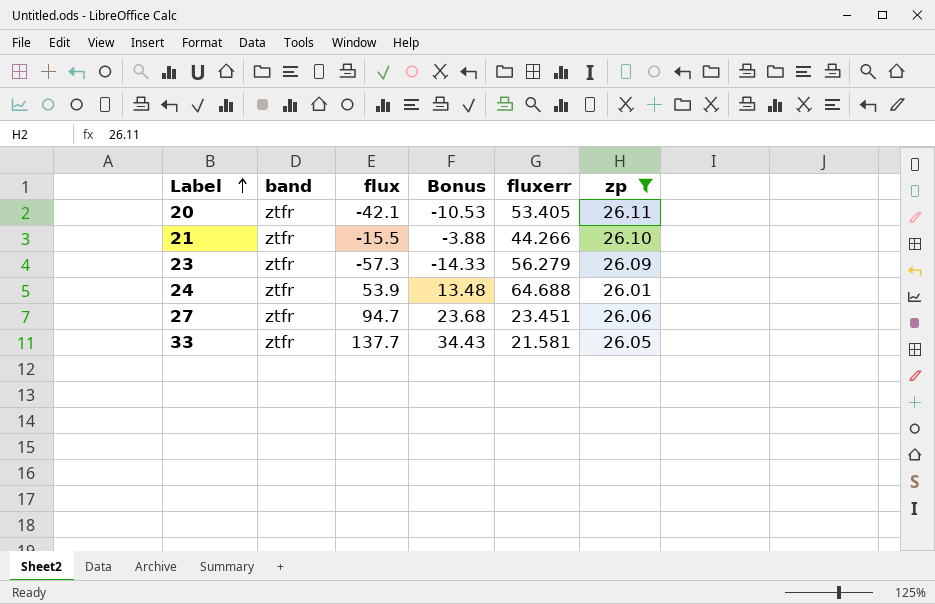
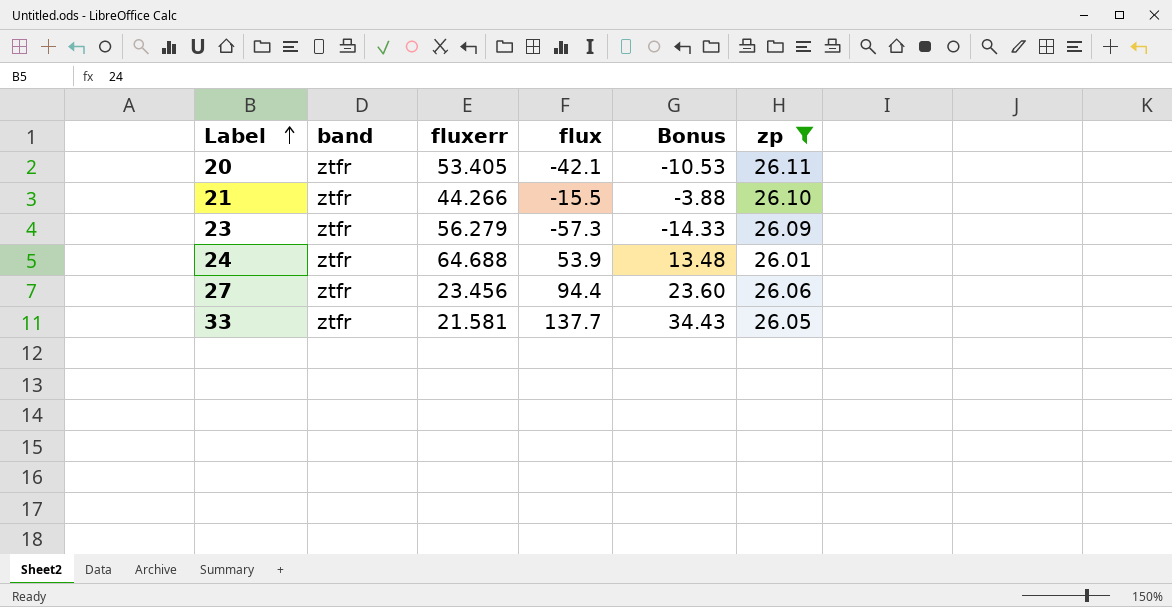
column fluxerr | position: 5 -> 3
27 | fluxerr: 23.451 -> 23.456
27 | flux: 94.7 -> 94.4
27 | Bonus: 23.68 -> 23.60

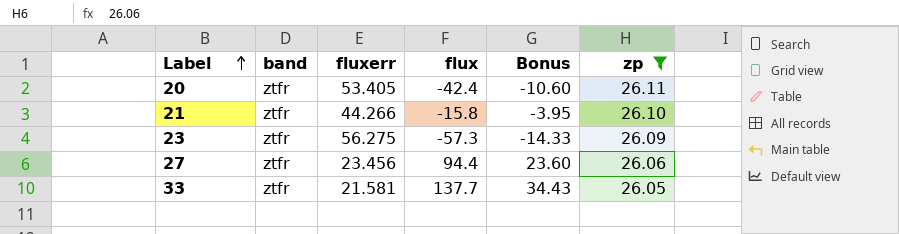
row 24: ztfr | 64.688 | 53.9 | 13.48 | 26.01 -> none
20 | flux: -42.1 -> -42.4
20 | Bonus: -10.53 -> -10.60
21 | flux: -15.5 -> -15.8
21 | Bonus: -3.88 -> -3.95
23 | fluxerr: 56.279 -> 56.275

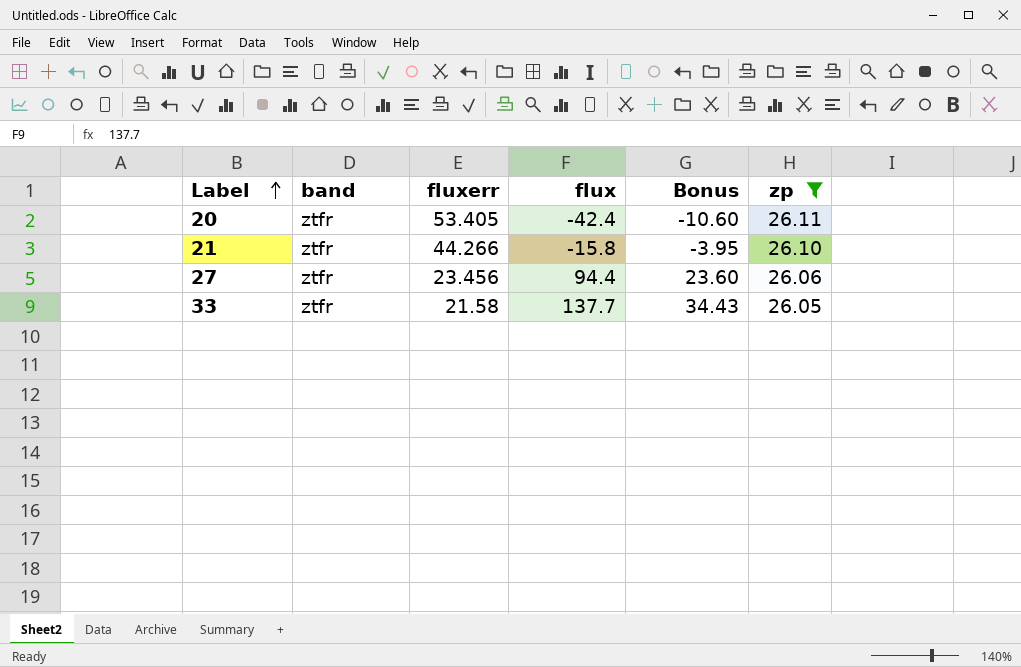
row 23: ztfr | 56.275 | -57.3 | -14.33 | 26.09 -> none
33 | fluxerr: 21.581 -> 21.58

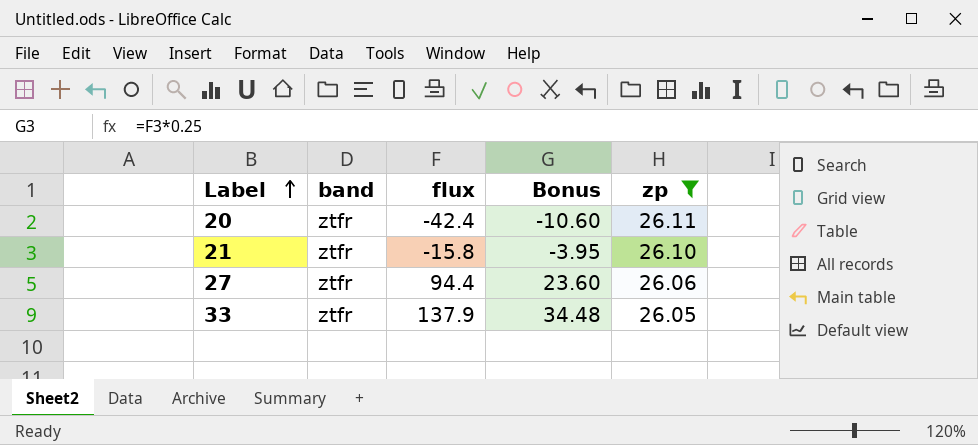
column fluxerr | position: 3 -> none
33 | flux: 137.7 -> 137.9
33 | Bonus: 34.43 -> 34.48

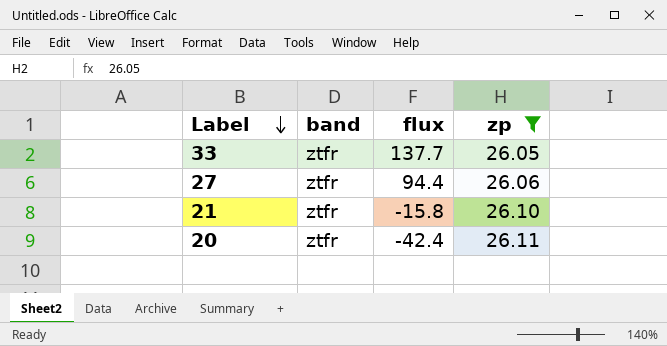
row order: Label ascending -> Label descending
column Bonus | formula: [flux] * 0.25 -> none
33 | flux: 137.9 -> 137.7

